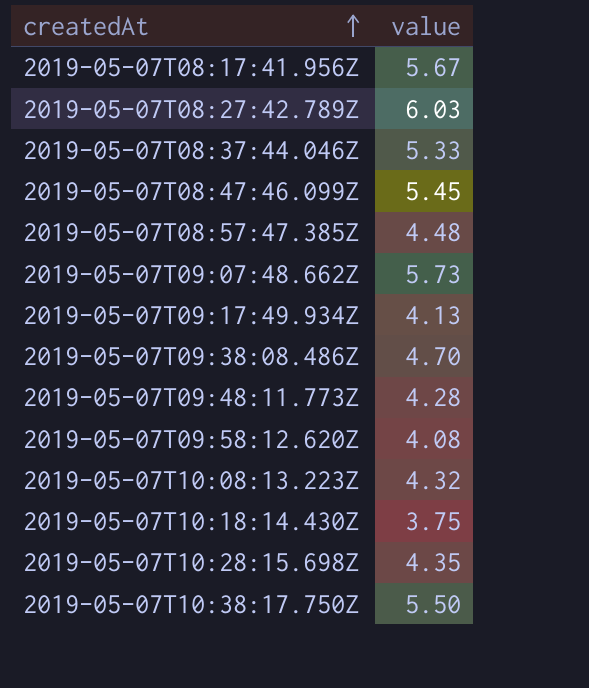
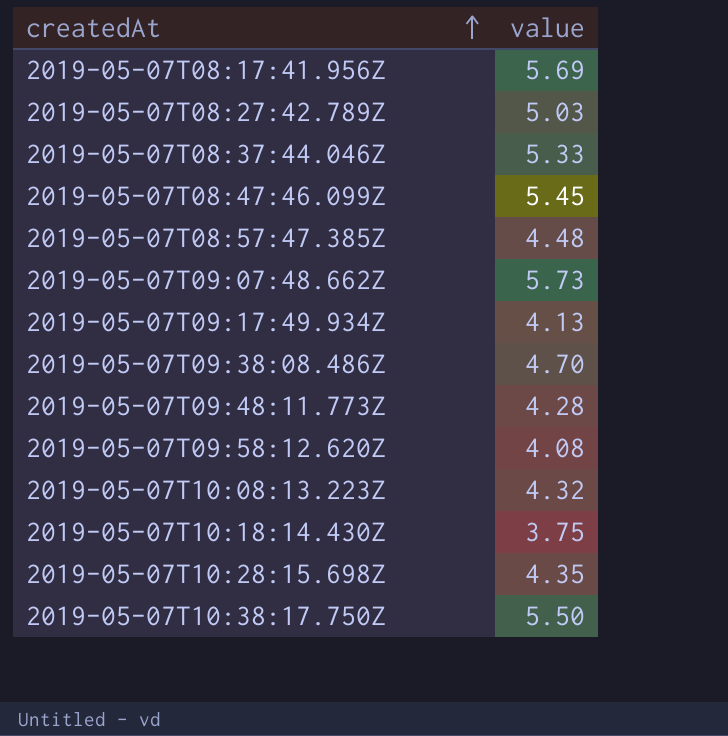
2019-05-07T08:17:41.956Z | value: 5.67 -> 5.69
2019-05-07T08:27:42.789Z | value: 6.03 -> 5.03

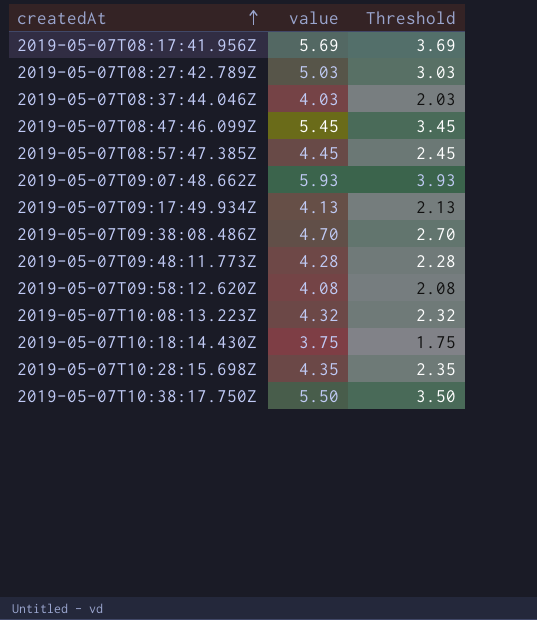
column Threshold | formula: none -> [value] - 2
2019-05-07T08:37:44.046Z | value: 5.33 -> 4.03
2019-05-07T08:57:47.385Z | value: 4.48 -> 4.45
2019-05-07T09:07:48.662Z | value: 5.73 -> 5.93

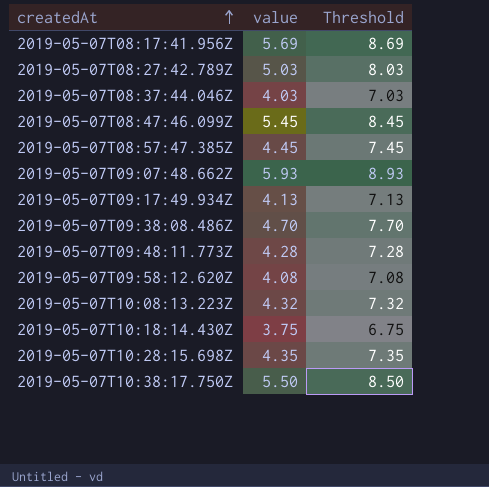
column Threshold | formula: [value] - 2 -> [value] + 3

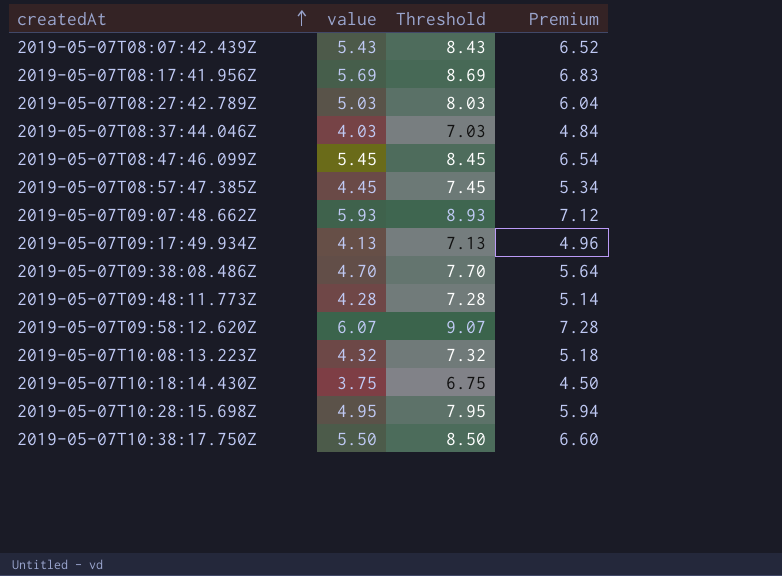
column Premium | formula: none -> [value] * 1.2
row 2019-05-07T08:07:42.439Z: none -> 5.43 | 8.43 | 6.52
2019-05-07T09:58:12.620Z | value: 4.08 -> 6.07
2019-05-07T09:58:12.620Z | Threshold: 7.08 -> 9.07
2019-05-07T10:28:15.698Z | value: 4.35 -> 4.95
2019-05-07T10:28:15.698Z | Threshold: 7.35 -> 7.95

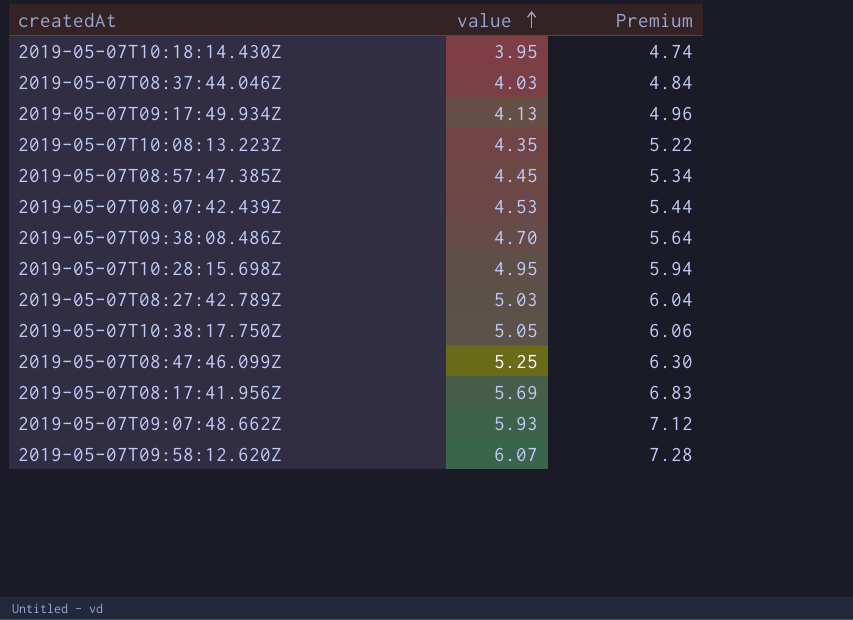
row order: createdAt ascending -> value ascending
column Threshold | formula: [value] + 3 -> none
row 2019-05-07T09:48:11.773Z: 4.28 | 7.28 | 5.14 -> none
2019-05-07T10:18:14.430Z | value: 3.75 -> 3.95
2019-05-07T10:18:14.430Z | Premium: 4.50 -> 4.74
2019-05-07T10:08:13.223Z | value: 4.32 -> 4.35
2019-05-07T10:08:13.223Z | Premium: 5.18 -> 5.22
2019-05-07T08:07:42.439Z | value: 5.43 -> 4.53
2019-05-07T08:07:42.439Z | Premium: 6.52 -> 5.44
2019-05-07T10:38:17.750Z | value: 5.50 -> 5.05
2019-05-07T10:38:17.750Z | Premium: 6.60 -> 6.06
2019-05-07T08:47:46.099Z | value: 5.45 -> 5.25
2019-05-07T08:47:46.099Z | Premium: 6.54 -> 6.30

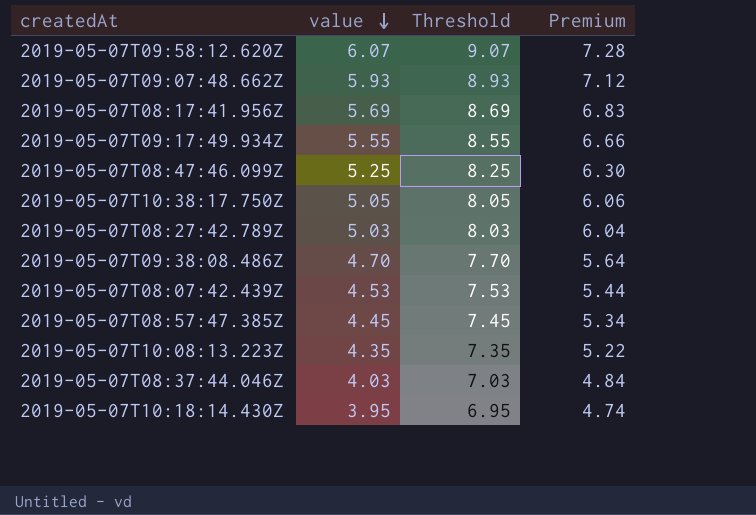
row order: value ascending -> value descending
column Threshold | formula: none -> [value] + 3
row 2019-05-07T10:28:15.698Z: 4.95 | 5.94 -> none
2019-05-07T09:17:49.934Z | value: 4.13 -> 5.55
2019-05-07T09:17:49.934Z | Premium: 4.96 -> 6.66

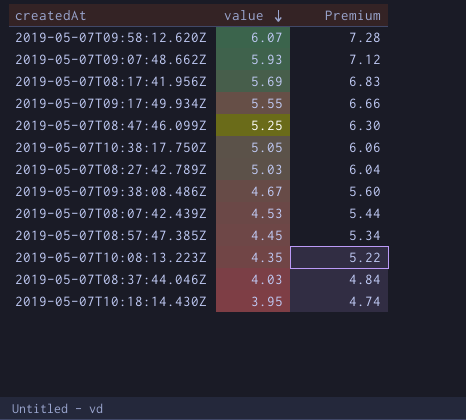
column Threshold | formula: [value] + 3 -> none
2019-05-07T09:38:08.486Z | value: 4.70 -> 4.67
2019-05-07T09:38:08.486Z | Premium: 5.64 -> 5.60

